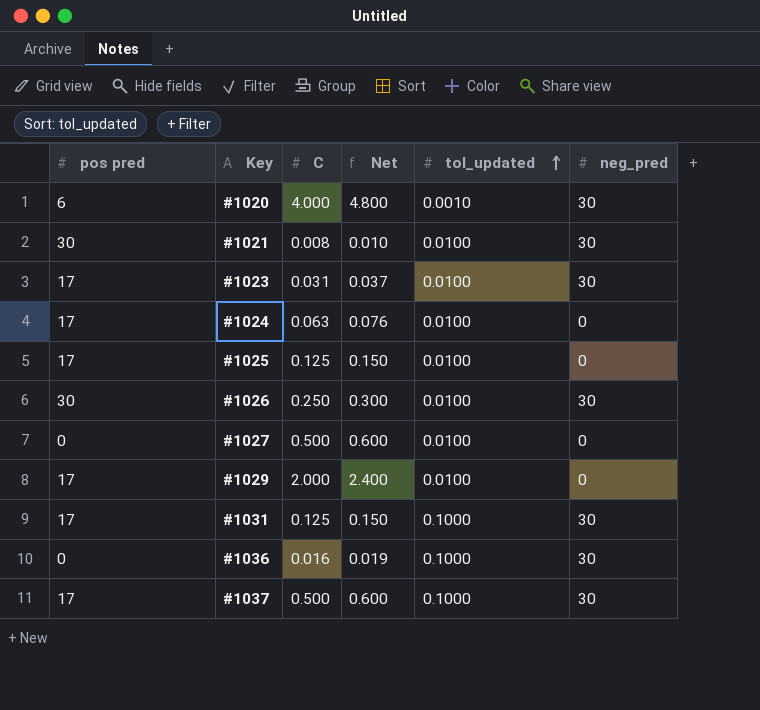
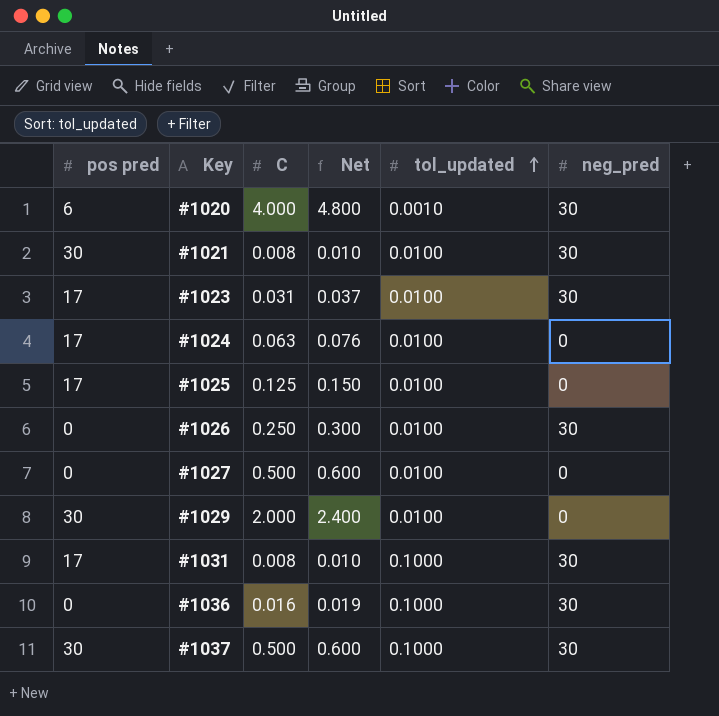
#1026 | pos pred: 30 -> 0
#1029 | pos pred: 17 -> 30
#1031 | C: 0.125 -> 0.008
#1031 | Net: 0.150 -> 0.010
#1037 | pos pred: 17 -> 30

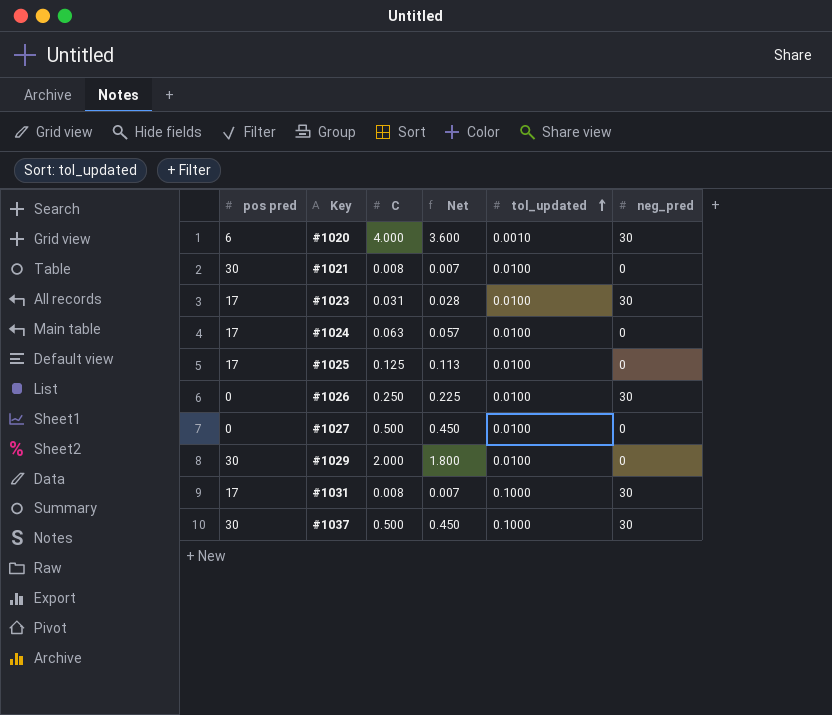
column Net | formula: [C] * 1.2 -> [C] * 0.9
row #1036: 0 | 0.016 | 0.019 | 0.1000 | 30 -> none
#1021 | neg_pred: 30 -> 0

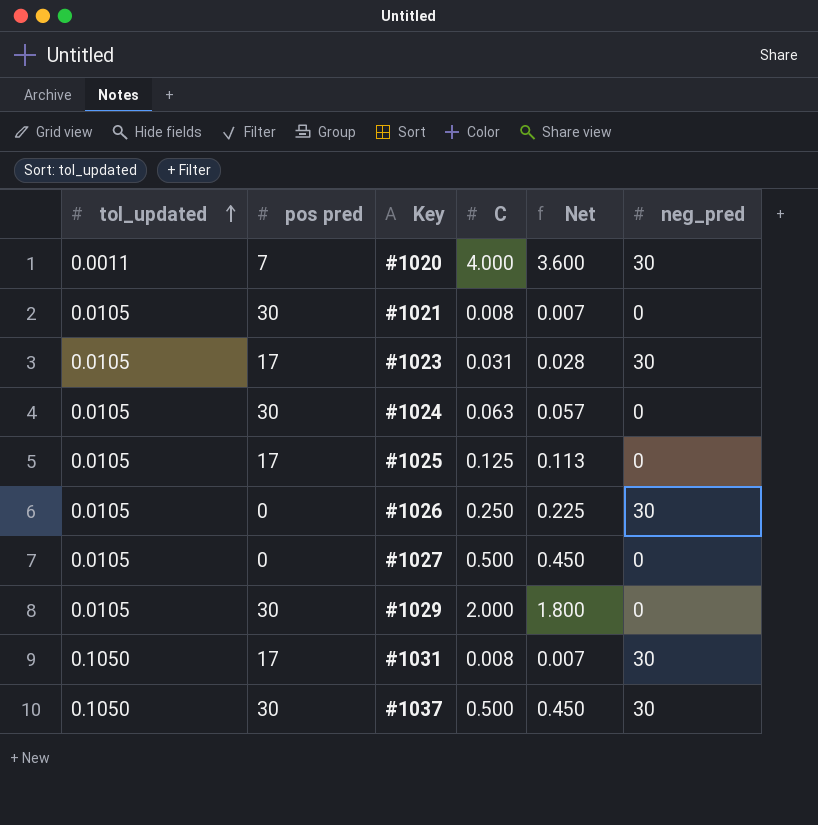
column tol_updated | position: 5 -> 1
#1020 | tol_updated: 0.0010 -> 0.0011
#1020 | pos pred: 6 -> 7
#1021 | tol_updated: 0.0100 -> 0.0105
#1023 | tol_updated: 0.0100 -> 0.0105
#1024 | tol_updated: 0.0100 -> 0.0105
#1024 | pos pred: 17 -> 30
#1025 | tol_updated: 0.0100 -> 0.0105
#1026 | tol_updated: 0.0100 -> 0.0105
#1027 | tol_updated: 0.0100 -> 0.0105
#1029 | tol_updated: 0.0100 -> 0.0105
#1031 | tol_updated: 0.1000 -> 0.1050
#1037 | tol_updated: 0.1000 -> 0.1050

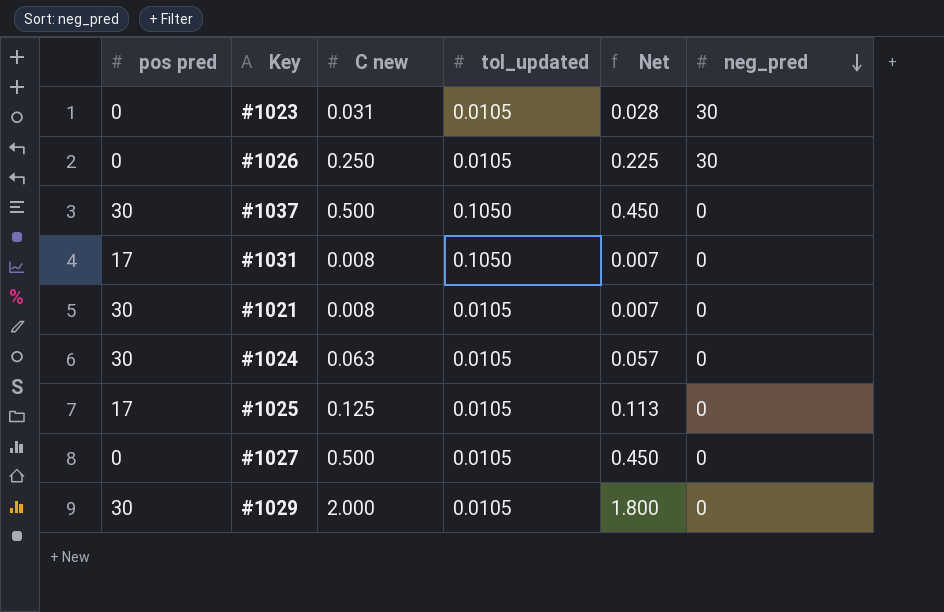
row order: tol_updated ascending -> neg_pred descending
column name: C -> C new
column tol_updated | position: 1 -> 4
row #1020: 0.0011 | 7 | 4.000 | 3.600 | 30 -> none
#1023 | pos pred: 17 -> 0
#1037 | neg_pred: 30 -> 0
#1031 | neg_pred: 30 -> 0

